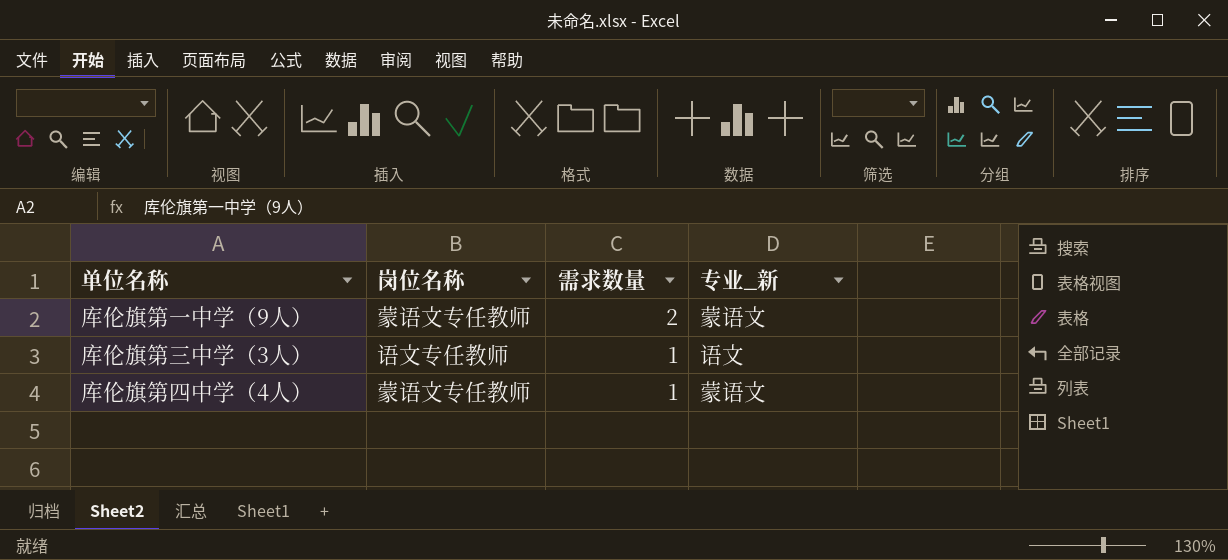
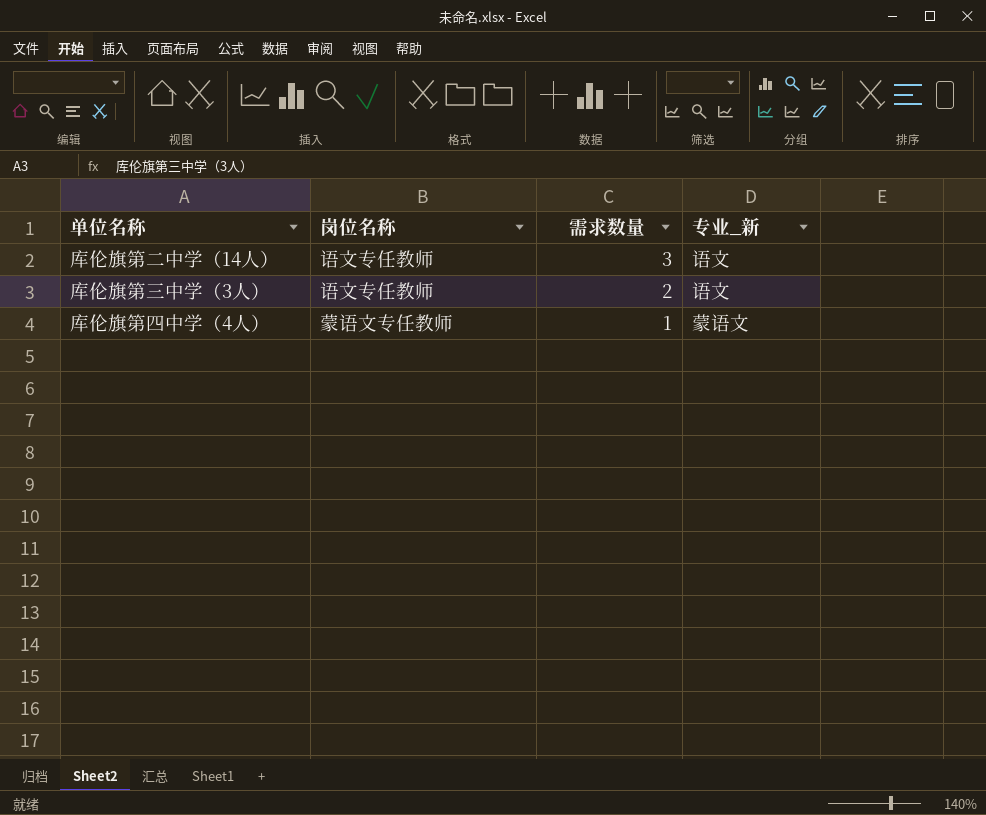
row 库伦旗第一中学（9人）: 蒙语文专任教师 | 2 | 蒙语文 -> none
row 库伦旗第二中学（14人）: none -> 语文专任教师 | 3 | 语文
库伦旗第三中学（3人） | 需求数量: 1 -> 2

